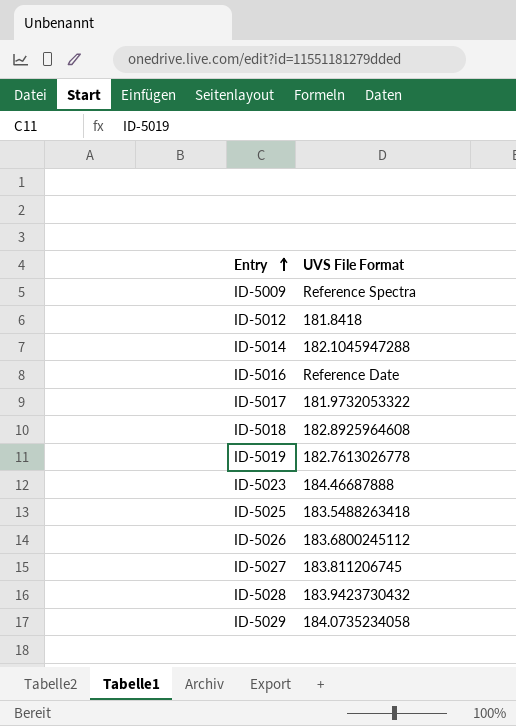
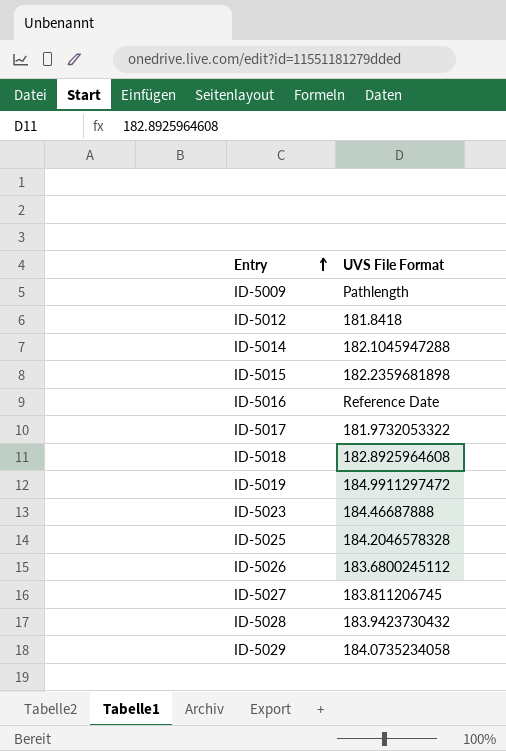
ID-5009 | UVS File Format: Reference Spectra -> Pathlength
row ID-5015: none -> 182.2359681898
ID-5019 | UVS File Format: 182.7613026778 -> 184.9911297472
ID-5025 | UVS File Format: 183.5488263418 -> 184.2046578328

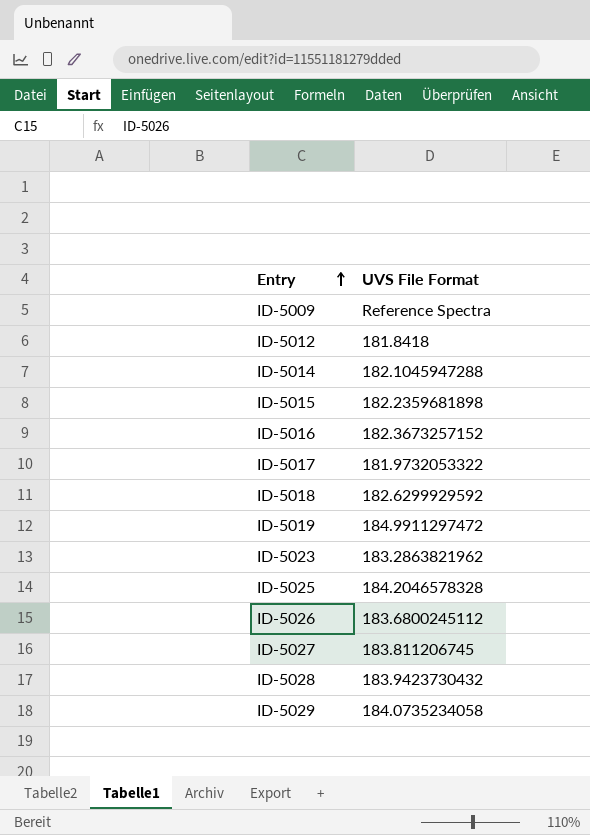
ID-5009 | UVS File Format: Pathlength -> Reference Spectra
ID-5016 | UVS File Format: Reference Date -> 182.3673257152
ID-5018 | UVS File Format: 182.8925964608 -> 182.6299929592
ID-5023 | UVS File Format: 184.46687888 -> 183.2863821962

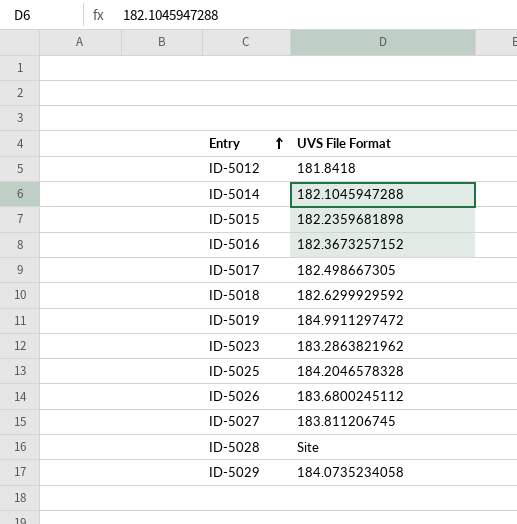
row ID-5009: Reference Spectra -> none
ID-5017 | UVS File Format: 181.9732053322 -> 182.498667305
ID-5028 | UVS File Format: 183.9423730432 -> Site

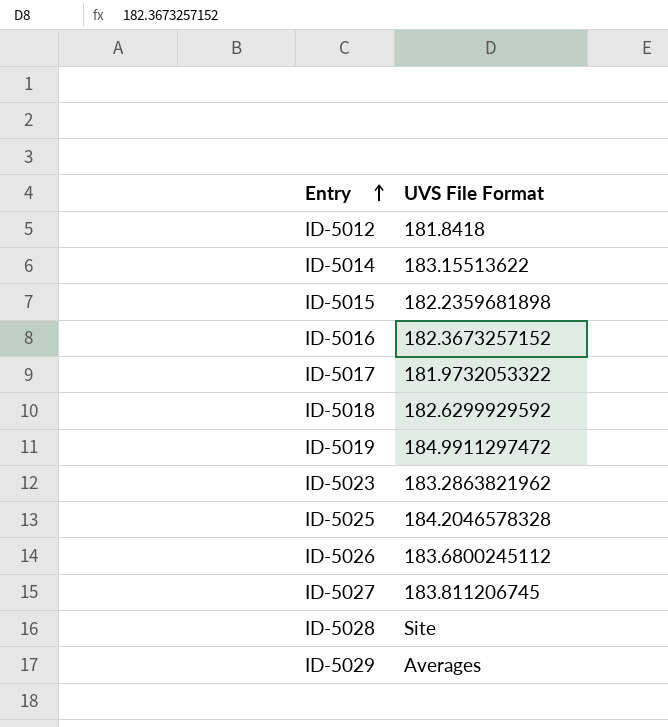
ID-5014 | UVS File Format: 182.1045947288 -> 183.15513622
ID-5017 | UVS File Format: 182.498667305 -> 181.9732053322
ID-5029 | UVS File Format: 184.0735234058 -> Averages

